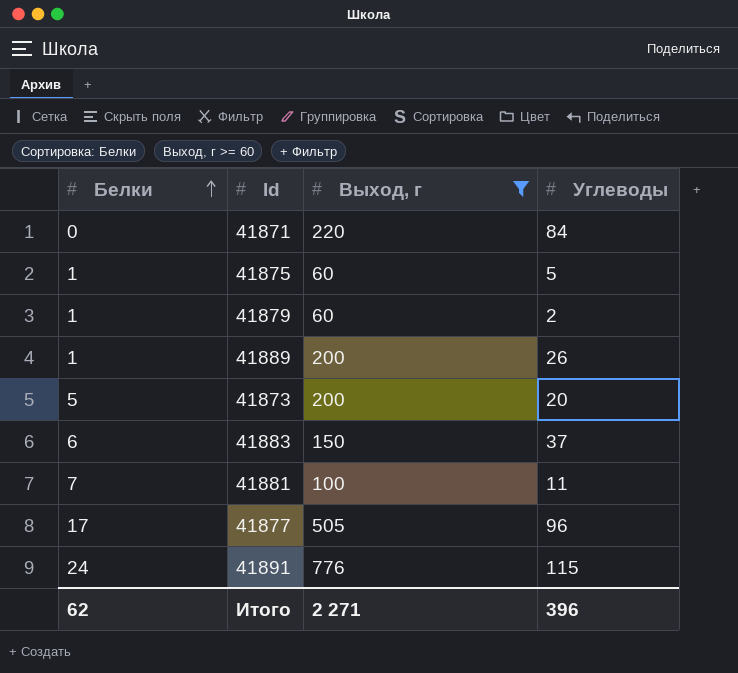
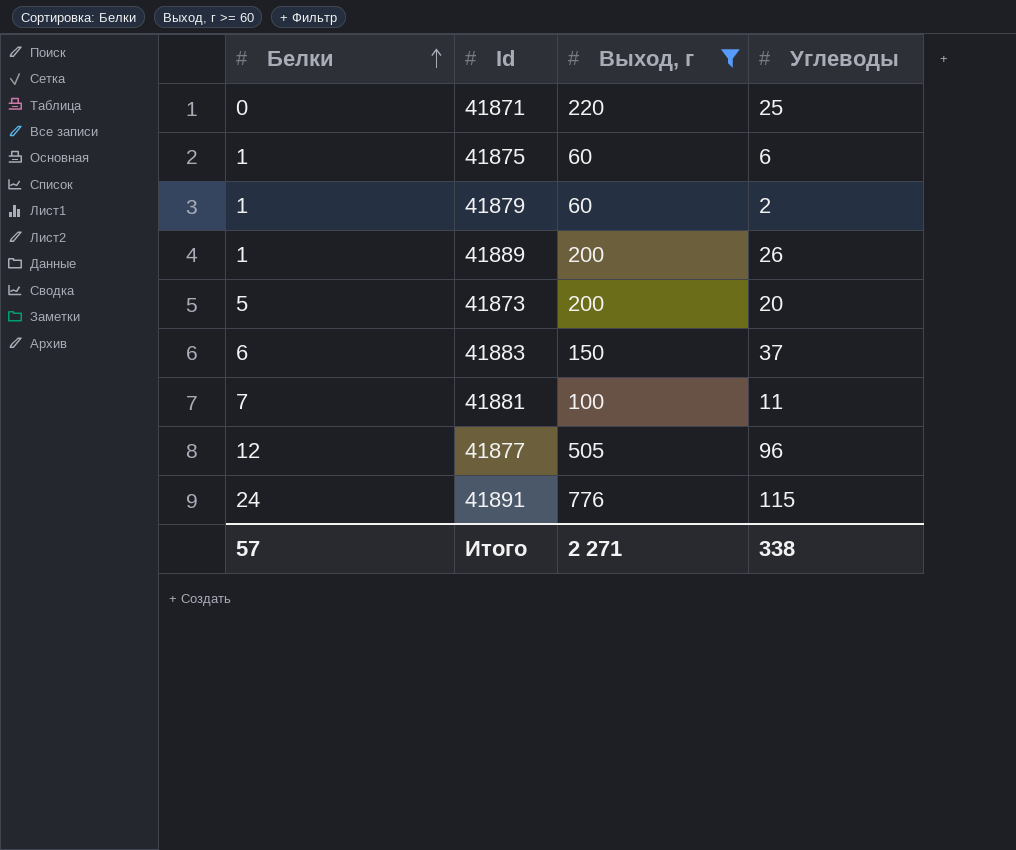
41871 | Углеводы: 84 -> 25
41875 | Углеводы: 5 -> 6
41877 | Белки: 17 -> 12
Итого | Белки: 62 -> 57
Итого | Углеводы: 396 -> 338

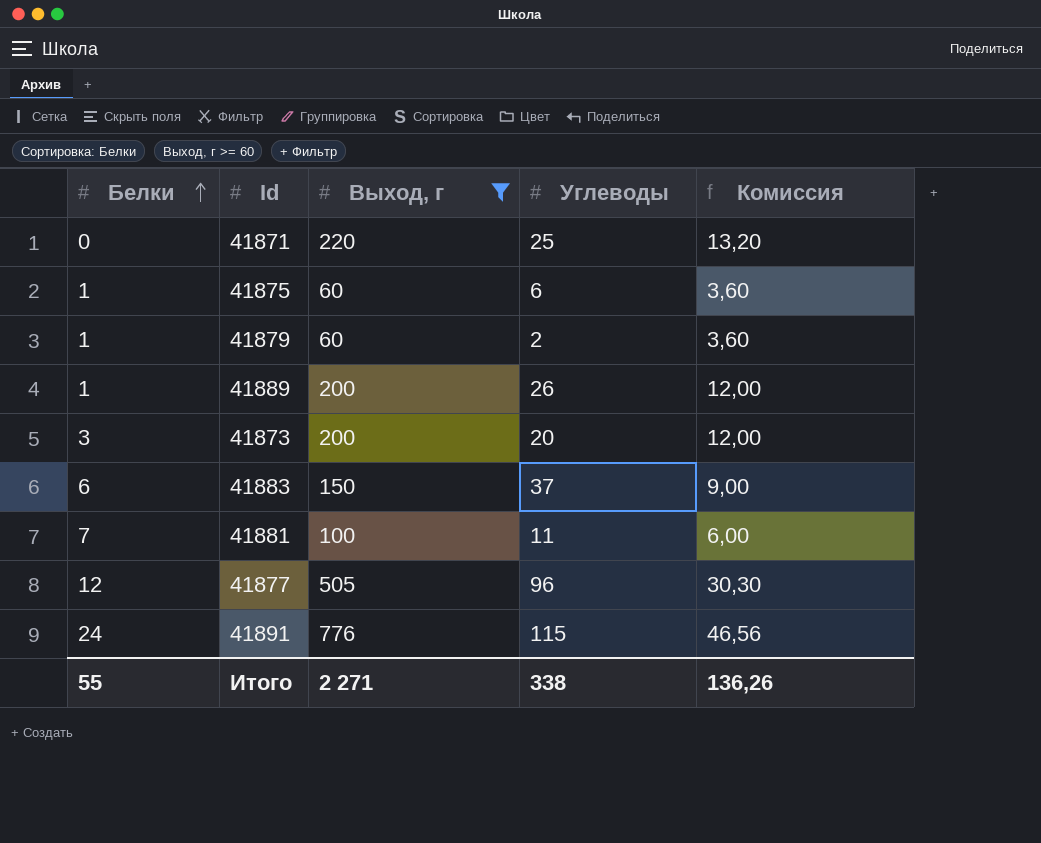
column Комиссия | formula: none -> [Выход, г] * 0,06
41873 | Белки: 5 -> 3
Итого | Белки: 57 -> 55

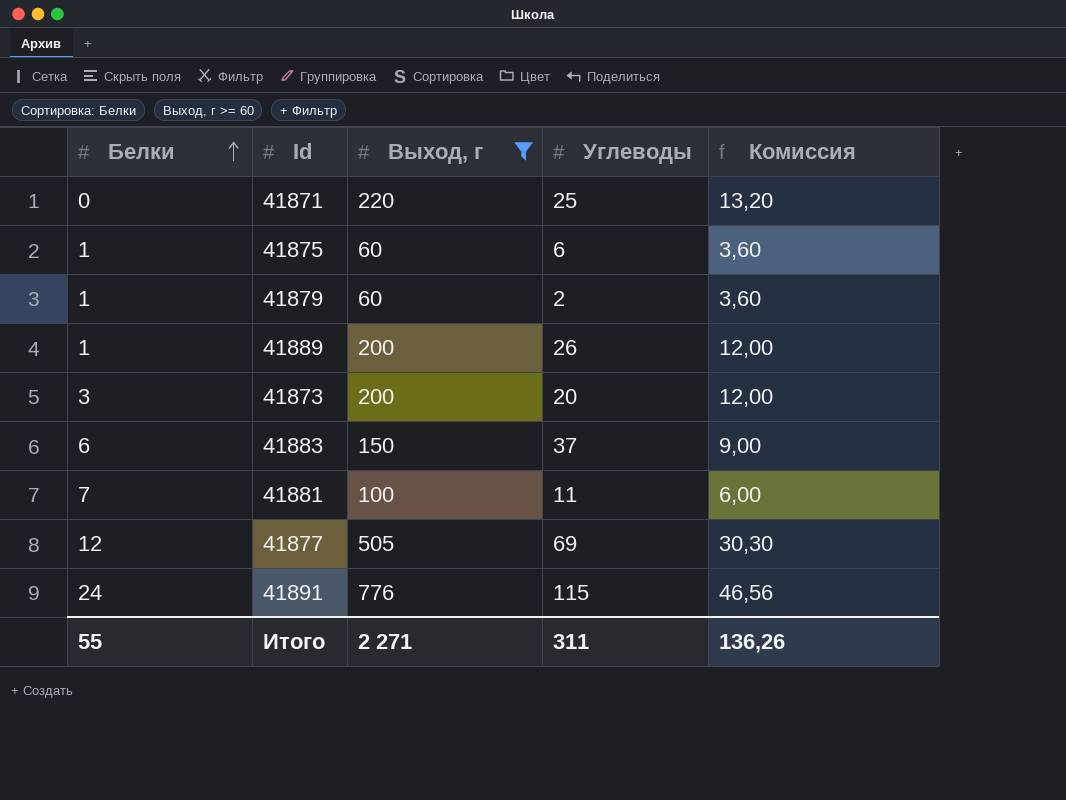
41877 | Углеводы: 96 -> 69
Итого | Углеводы: 338 -> 311

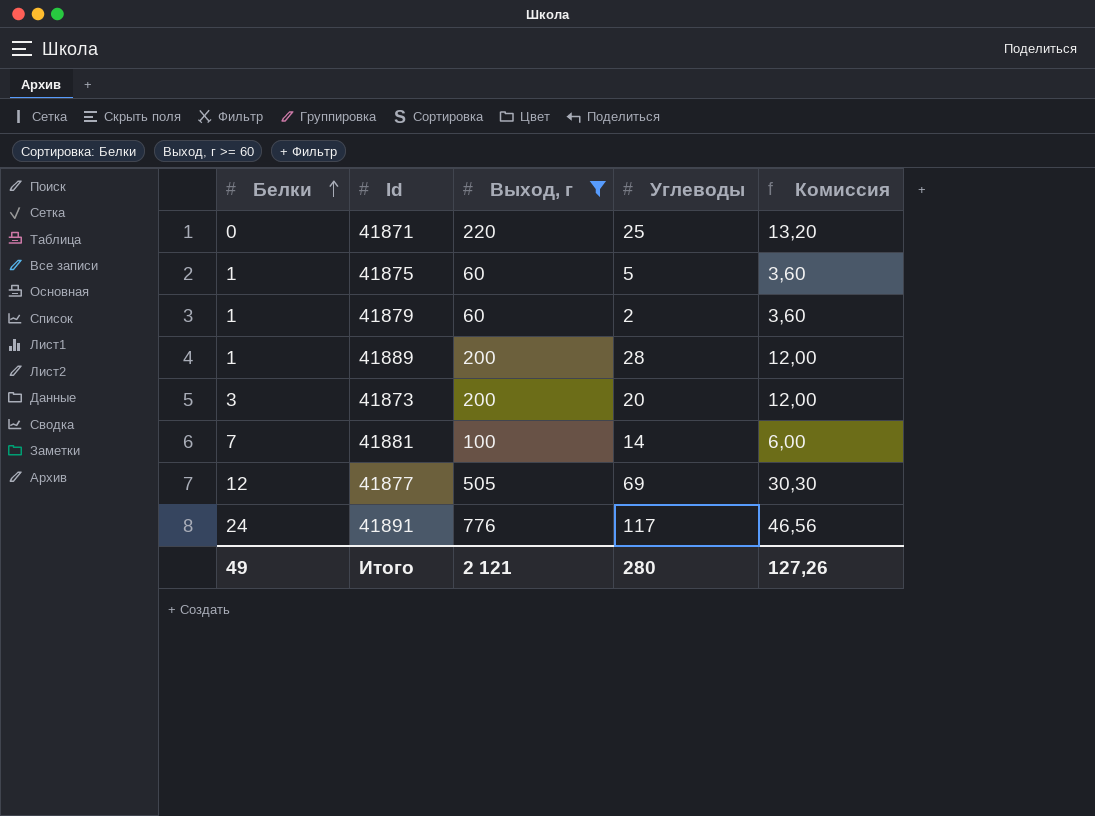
row 41883: 6 | 150 | 37 | 9,00 -> none
41875 | Углеводы: 6 -> 5
41889 | Углеводы: 26 -> 28
41881 | Углеводы: 11 -> 14
41891 | Углеводы: 115 -> 117
Итого | Белки: 55 -> 49
Итого | Выход, г: 2 271 -> 2 121
Итого | Углеводы: 311 -> 280
Итого | Комиссия: 136,26 -> 127,26

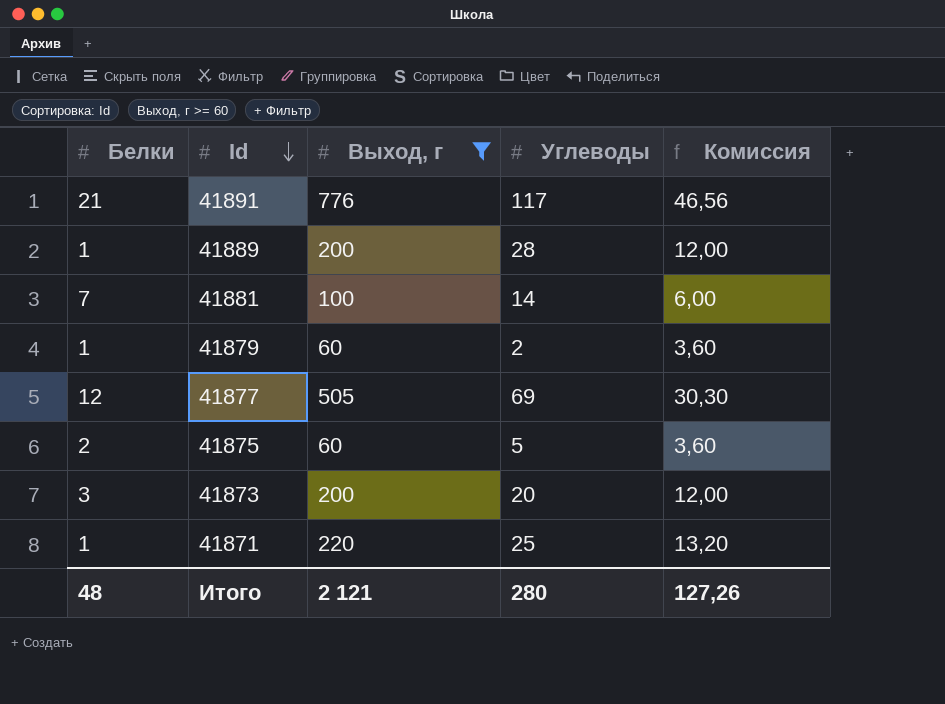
row order: Белки ascending -> Id descending
41891 | Белки: 24 -> 21
41875 | Белки: 1 -> 2
41871 | Белки: 0 -> 1
Итого | Белки: 49 -> 48

